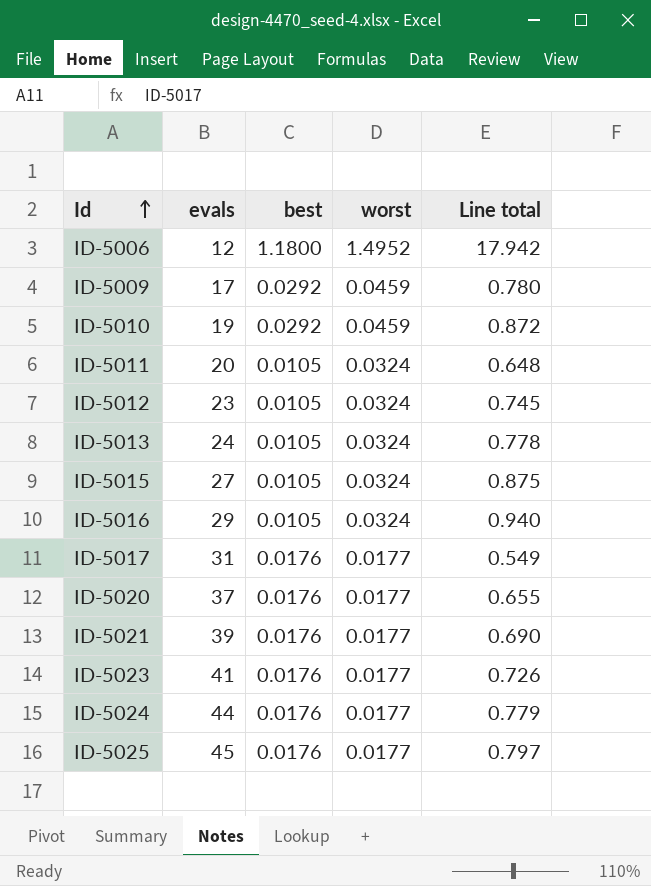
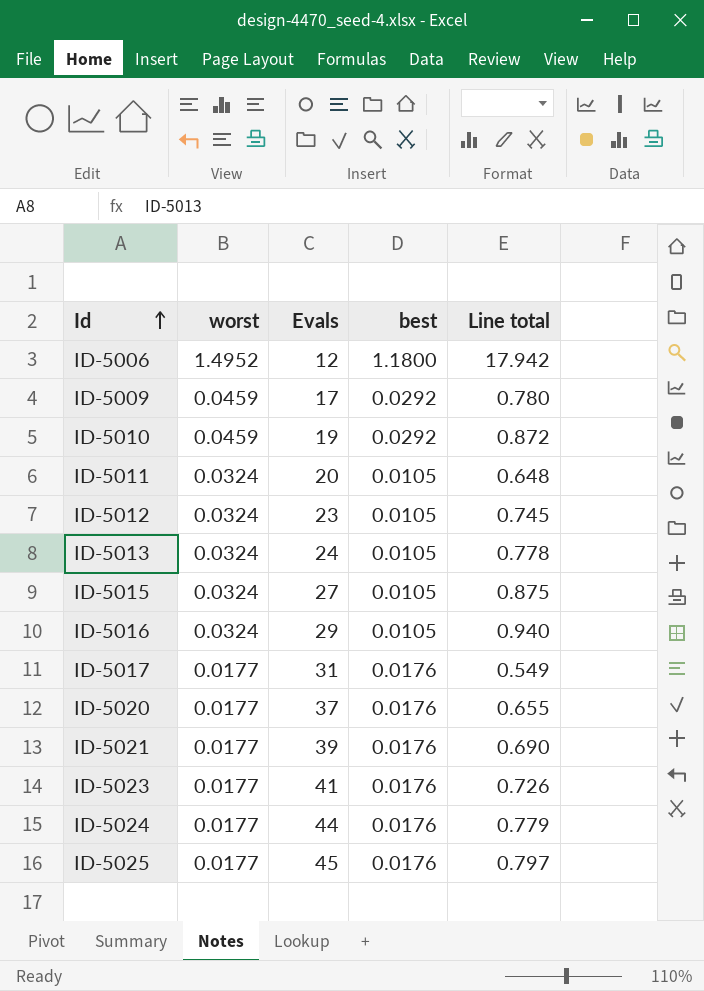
column worst | position: 4 -> 2
column name: evals -> Evals

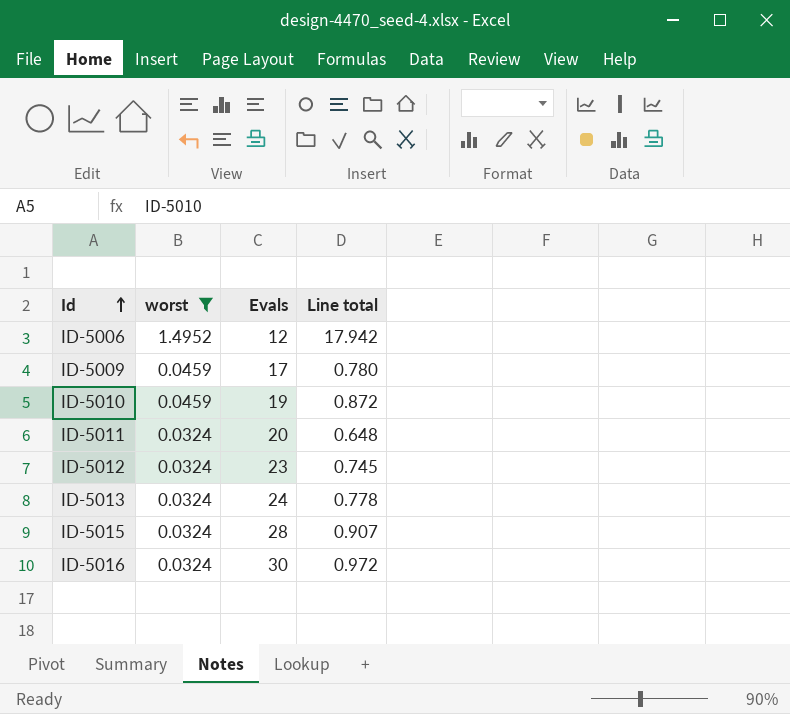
filter: none -> worst != 0.0177
column best | position: 4 -> none
ID-5015 | Evals: 27 -> 28
ID-5015 | Line total: 0.875 -> 0.907
ID-5016 | Evals: 29 -> 30
ID-5016 | Line total: 0.940 -> 0.972

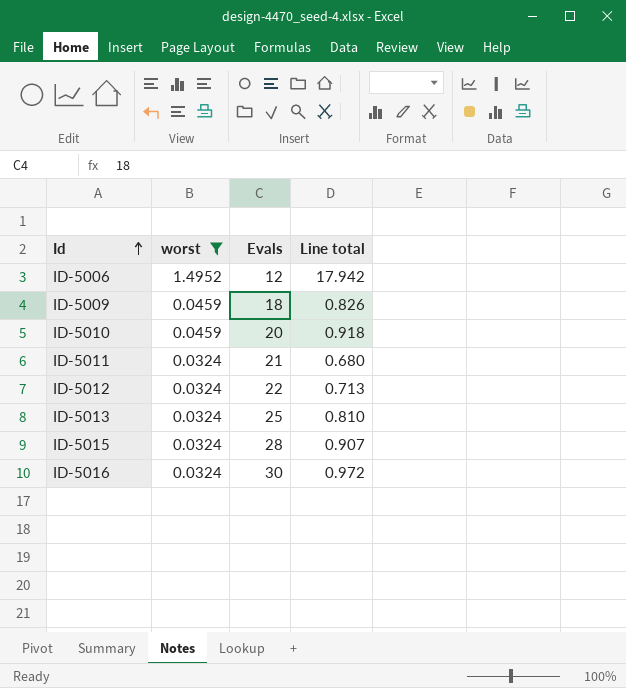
ID-5009 | Evals: 17 -> 18
ID-5009 | Line total: 0.780 -> 0.826
ID-5010 | Evals: 19 -> 20
ID-5010 | Line total: 0.872 -> 0.918
ID-5011 | Evals: 20 -> 21
ID-5011 | Line total: 0.648 -> 0.680
ID-5012 | Evals: 23 -> 22
ID-5012 | Line total: 0.745 -> 0.713
ID-5013 | Evals: 24 -> 25
ID-5013 | Line total: 0.778 -> 0.810

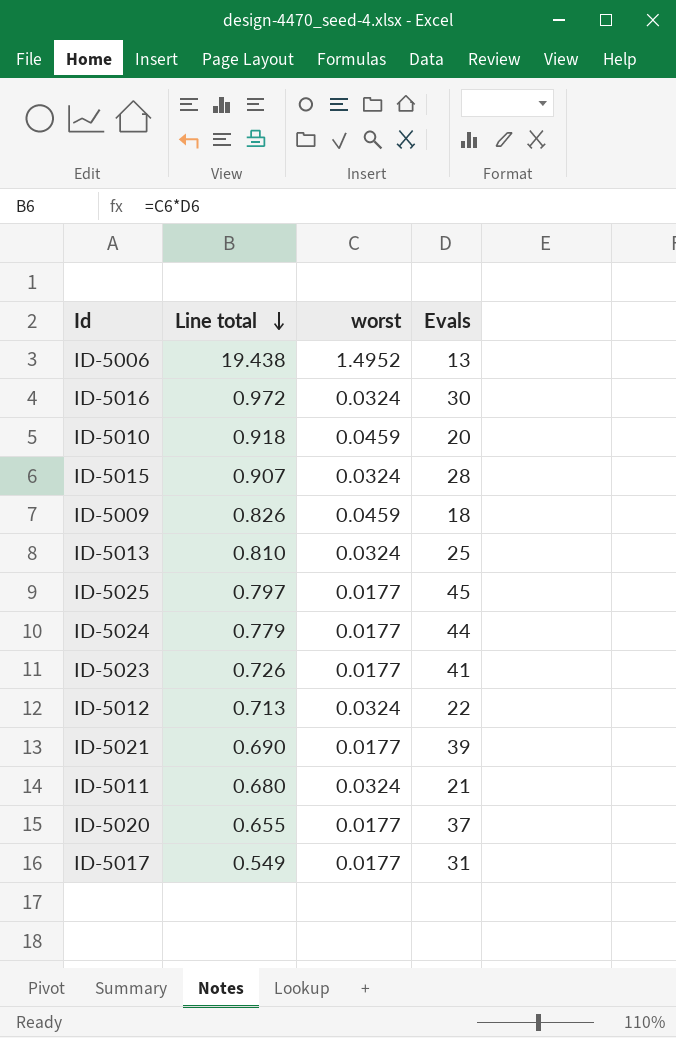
filter: worst != 0.0177 -> none
row order: Id ascending -> Line total descending
column Line total | position: 4 -> 2
ID-5006 | Line total: 17.942 -> 19.438
ID-5006 | Evals: 12 -> 13

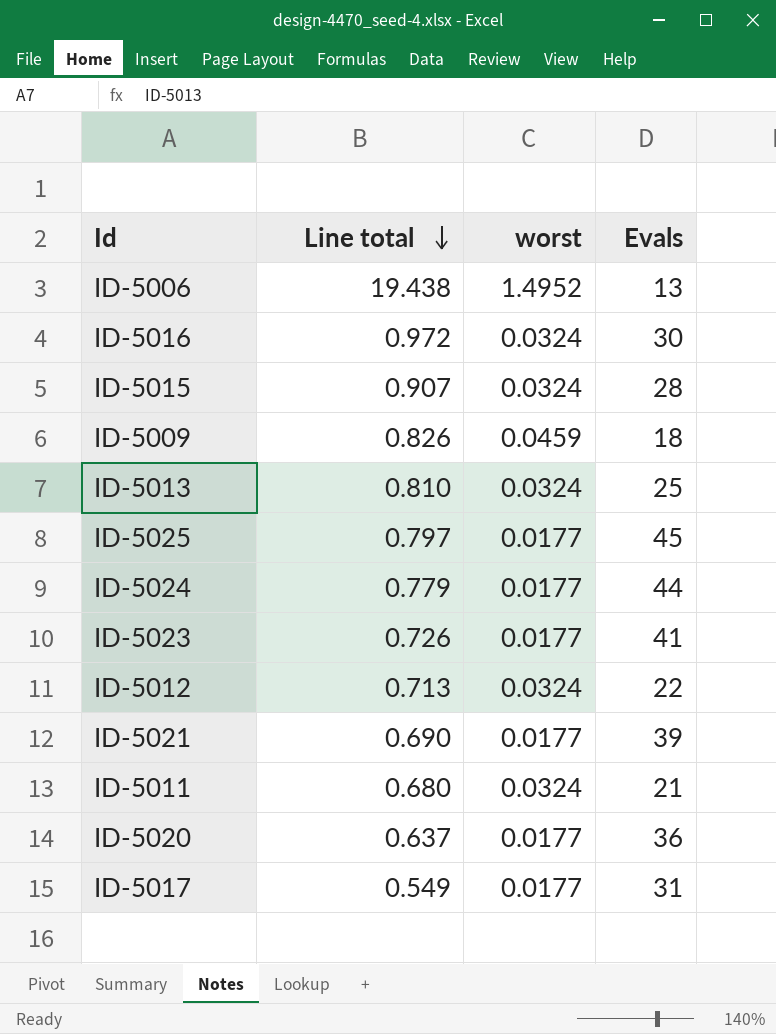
row ID-5010: 0.918 | 0.0459 | 20 -> none
ID-5020 | Line total: 0.655 -> 0.637
ID-5020 | Evals: 37 -> 36

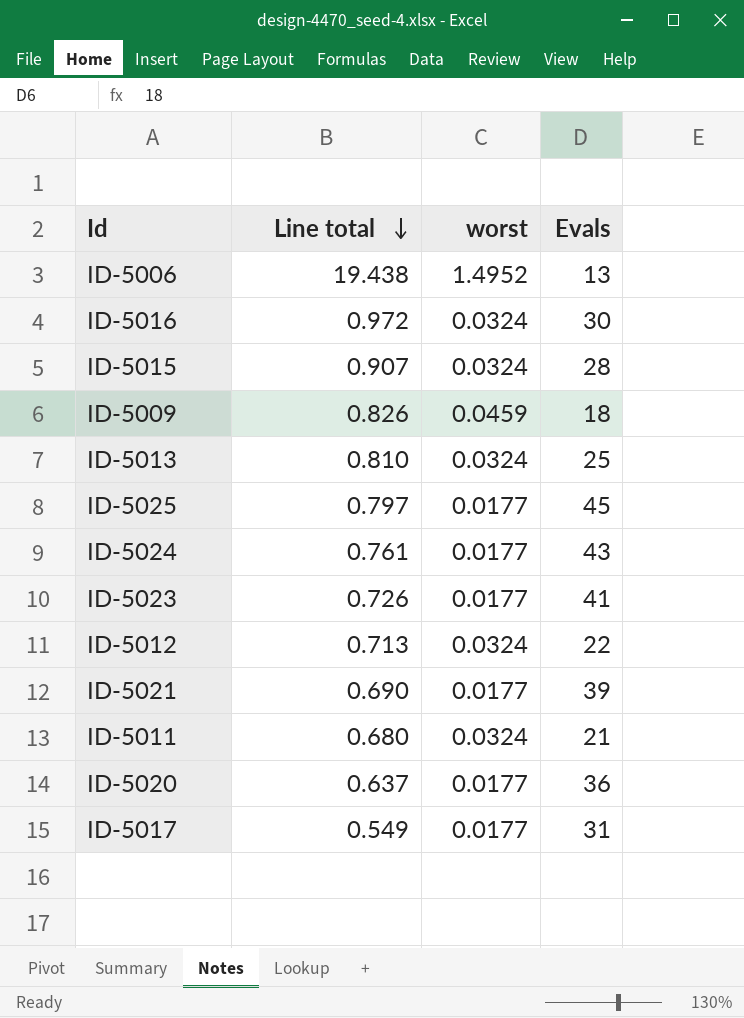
ID-5024 | Line total: 0.779 -> 0.761
ID-5024 | Evals: 44 -> 43

